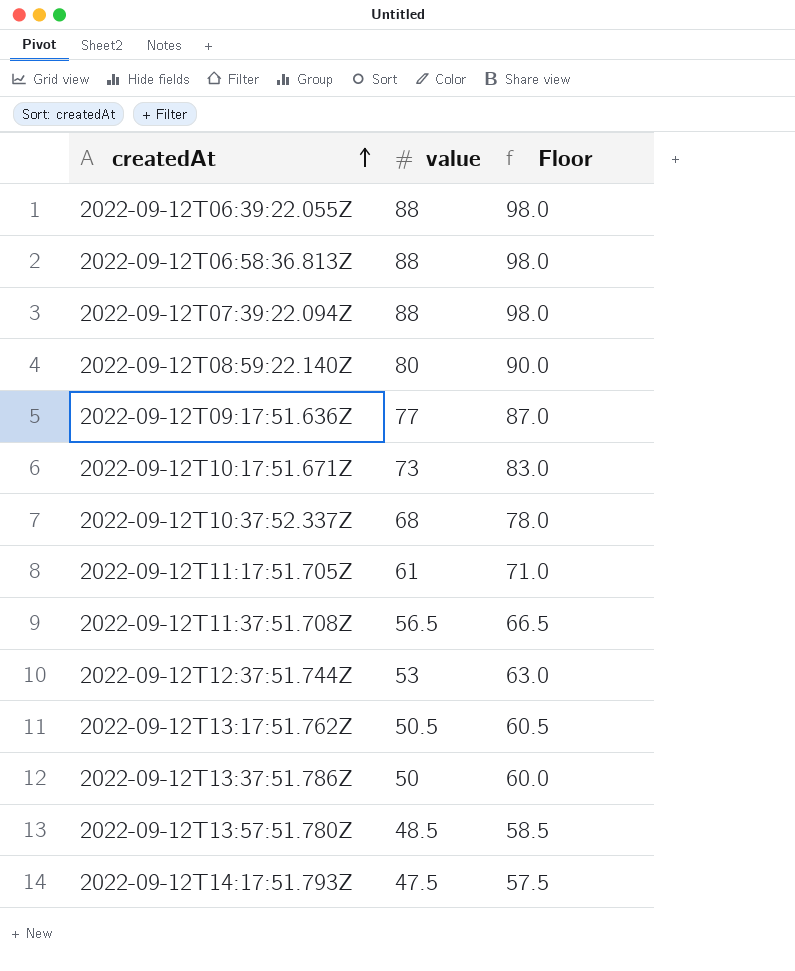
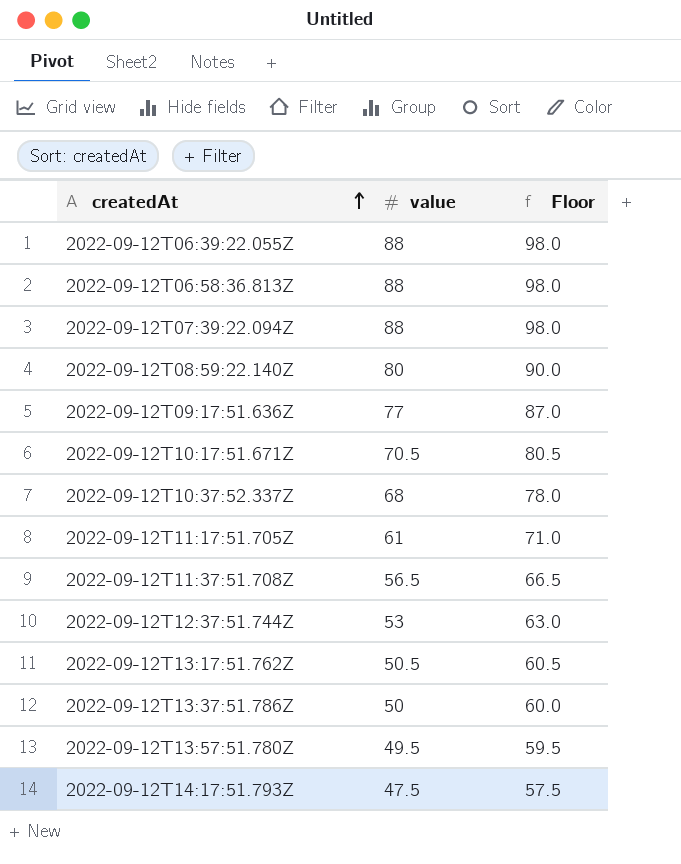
2022-09-12T10:17:51.671Z | value: 73 -> 70.5
2022-09-12T10:17:51.671Z | Floor: 83.0 -> 80.5
2022-09-12T13:57:51.780Z | value: 48.5 -> 49.5
2022-09-12T13:57:51.780Z | Floor: 58.5 -> 59.5

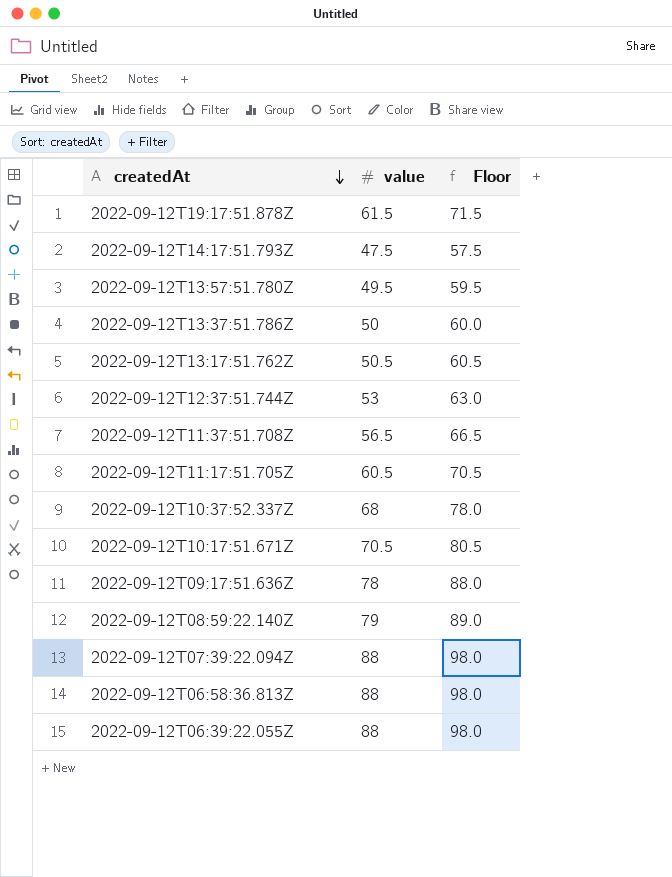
row order: createdAt ascending -> createdAt descending
row 2022-09-12T19:17:51.878Z: none -> 61.5 | 71.5
2022-09-12T11:17:51.705Z | value: 61 -> 60.5
2022-09-12T11:17:51.705Z | Floor: 71.0 -> 70.5
2022-09-12T09:17:51.636Z | value: 77 -> 78
2022-09-12T09:17:51.636Z | Floor: 87.0 -> 88.0
2022-09-12T08:59:22.140Z | value: 80 -> 79
2022-09-12T08:59:22.140Z | Floor: 90.0 -> 89.0

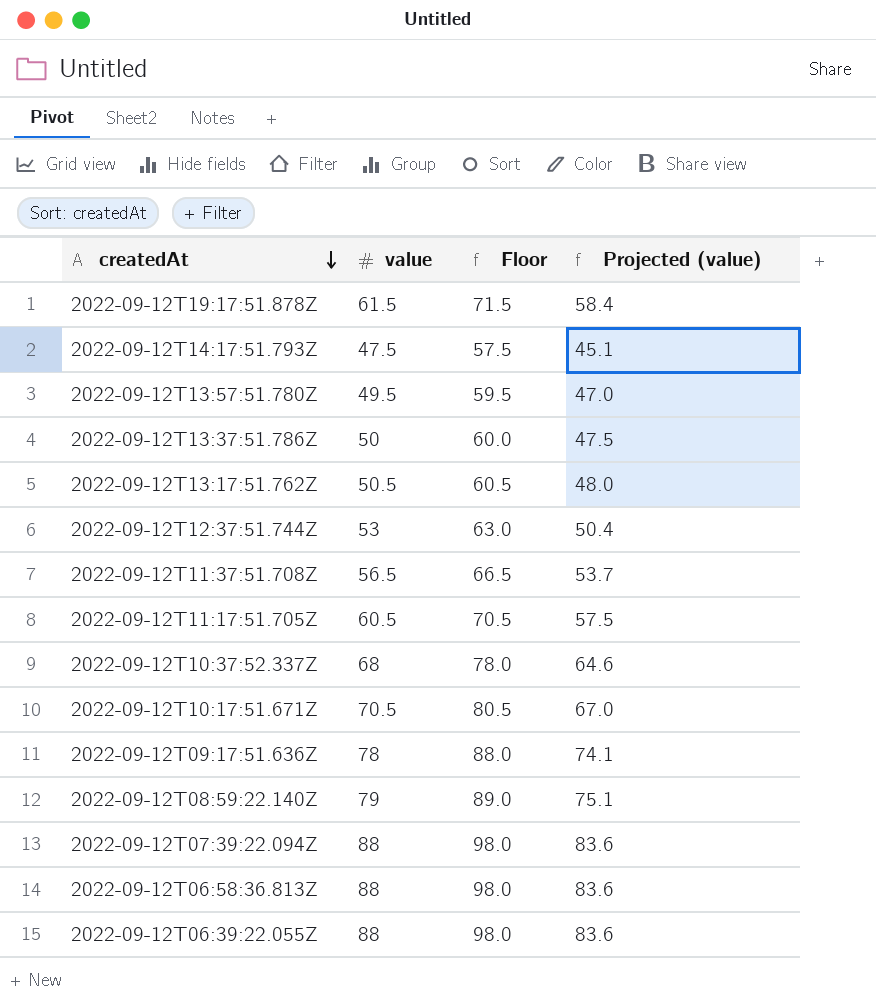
column Projected (value) | formula: none -> [value] * 0.95

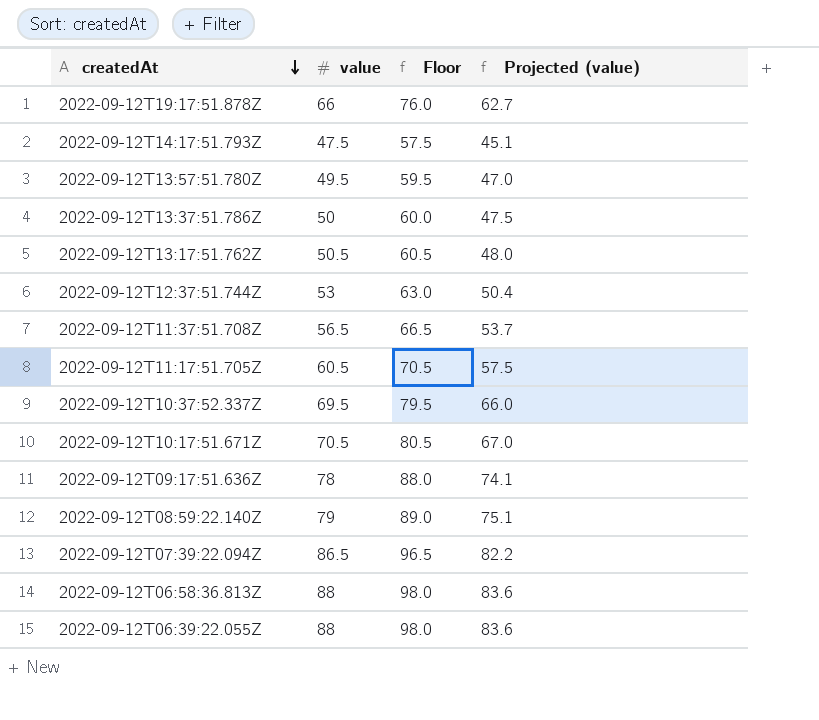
2022-09-12T19:17:51.878Z | value: 61.5 -> 66
2022-09-12T19:17:51.878Z | Floor: 71.5 -> 76.0
2022-09-12T19:17:51.878Z | Projected (value): 58.4 -> 62.7
2022-09-12T10:37:52.337Z | value: 68 -> 69.5
2022-09-12T10:37:52.337Z | Floor: 78.0 -> 79.5
2022-09-12T10:37:52.337Z | Projected (value): 64.6 -> 66.0
2022-09-12T07:39:22.094Z | value: 88 -> 86.5
2022-09-12T07:39:22.094Z | Floor: 98.0 -> 96.5
2022-09-12T07:39:22.094Z | Projected (value): 83.6 -> 82.2

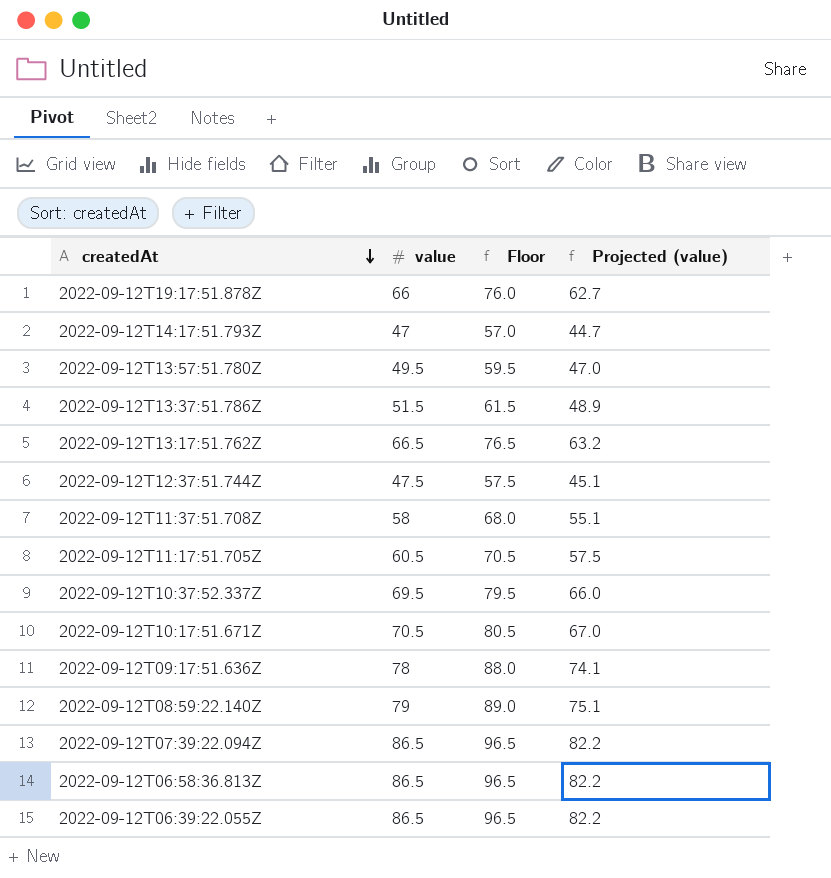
2022-09-12T14:17:51.793Z | value: 47.5 -> 47
2022-09-12T14:17:51.793Z | Floor: 57.5 -> 57.0
2022-09-12T14:17:51.793Z | Projected (value): 45.1 -> 44.7
2022-09-12T13:37:51.786Z | value: 50 -> 51.5
2022-09-12T13:37:51.786Z | Floor: 60.0 -> 61.5
2022-09-12T13:37:51.786Z | Projected (value): 47.5 -> 48.9
2022-09-12T13:17:51.762Z | value: 50.5 -> 66.5
2022-09-12T13:17:51.762Z | Floor: 60.5 -> 76.5
2022-09-12T13:17:51.762Z | Projected (value): 48.0 -> 63.2
2022-09-12T12:37:51.744Z | value: 53 -> 47.5
2022-09-12T12:37:51.744Z | Floor: 63.0 -> 57.5
2022-09-12T12:37:51.744Z | Projected (value): 50.4 -> 45.1
2022-09-12T11:37:51.708Z | value: 56.5 -> 58
2022-09-12T11:37:51.708Z | Floor: 66.5 -> 68.0
2022-09-12T11:37:51.708Z | Projected (value): 53.7 -> 55.1
2022-09-12T06:58:36.813Z | value: 88 -> 86.5
2022-09-12T06:58:36.813Z | Floor: 98.0 -> 96.5
2022-09-12T06:58:36.813Z | Projected (value): 83.6 -> 82.2
2022-09-12T06:39:22.055Z | value: 88 -> 86.5
2022-09-12T06:39:22.055Z | Floor: 98.0 -> 96.5
2022-09-12T06:39:22.055Z | Projected (value): 83.6 -> 82.2

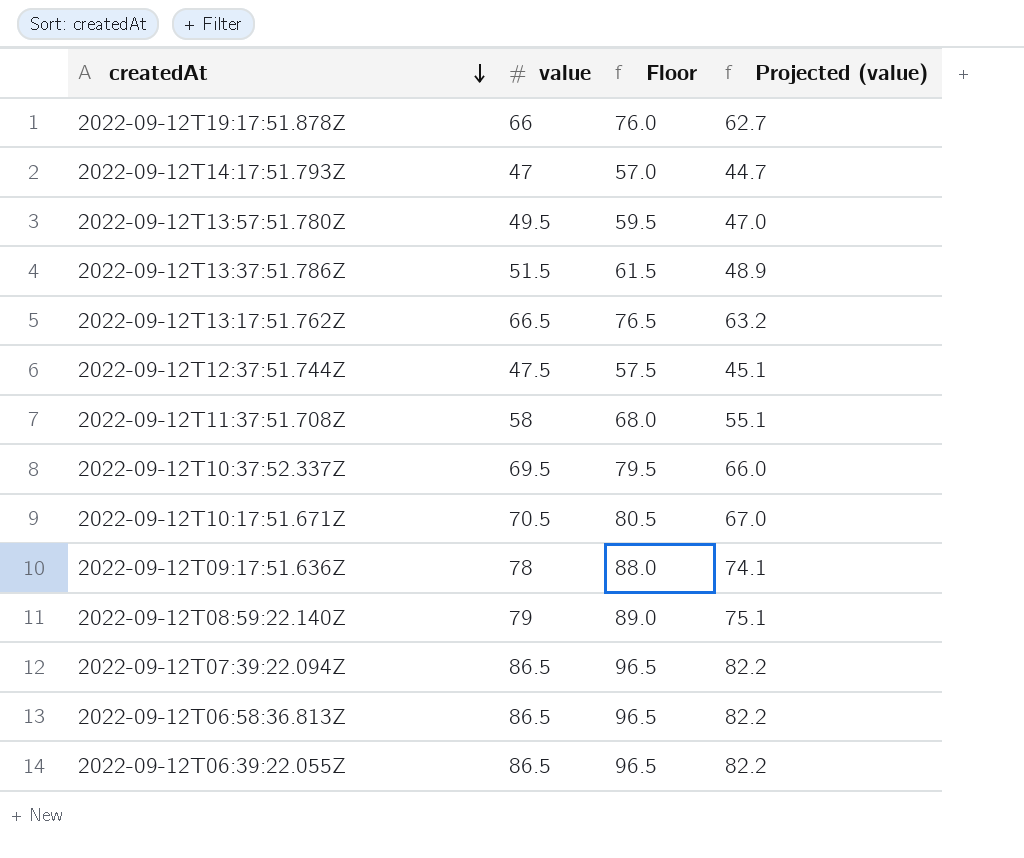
row 2022-09-12T11:17:51.705Z: 60.5 | 70.5 | 57.5 -> none

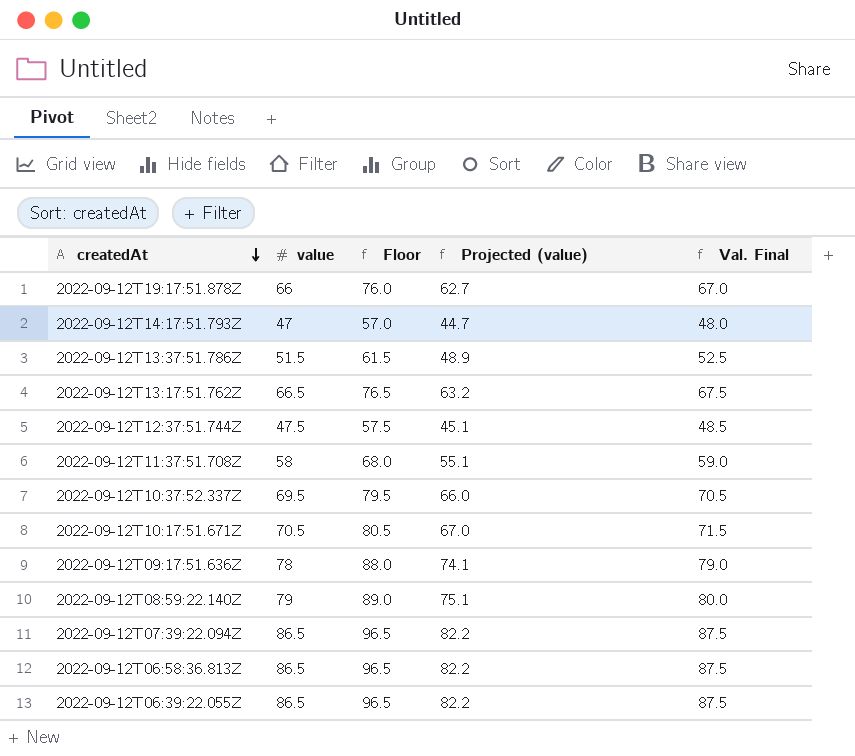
column Val. Final | formula: none -> [value] + 1
row 2022-09-12T13:57:51.780Z: 49.5 | 59.5 | 47.0 -> none

